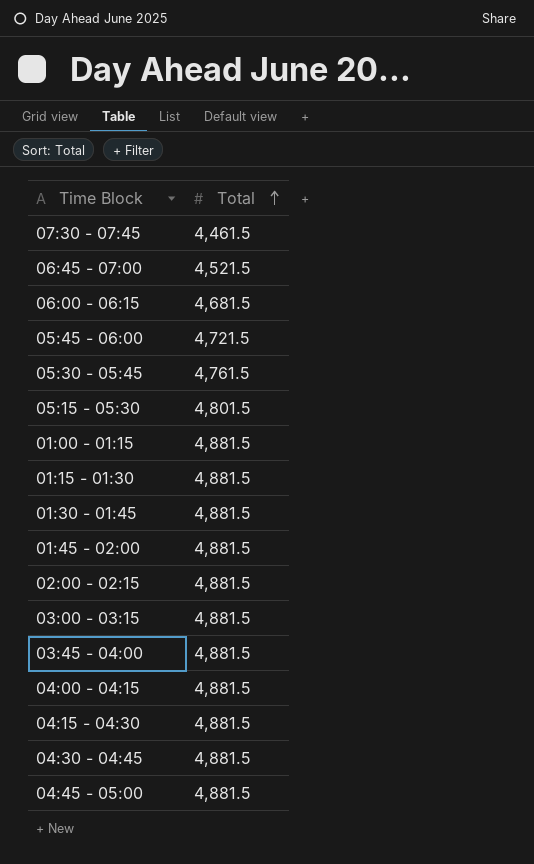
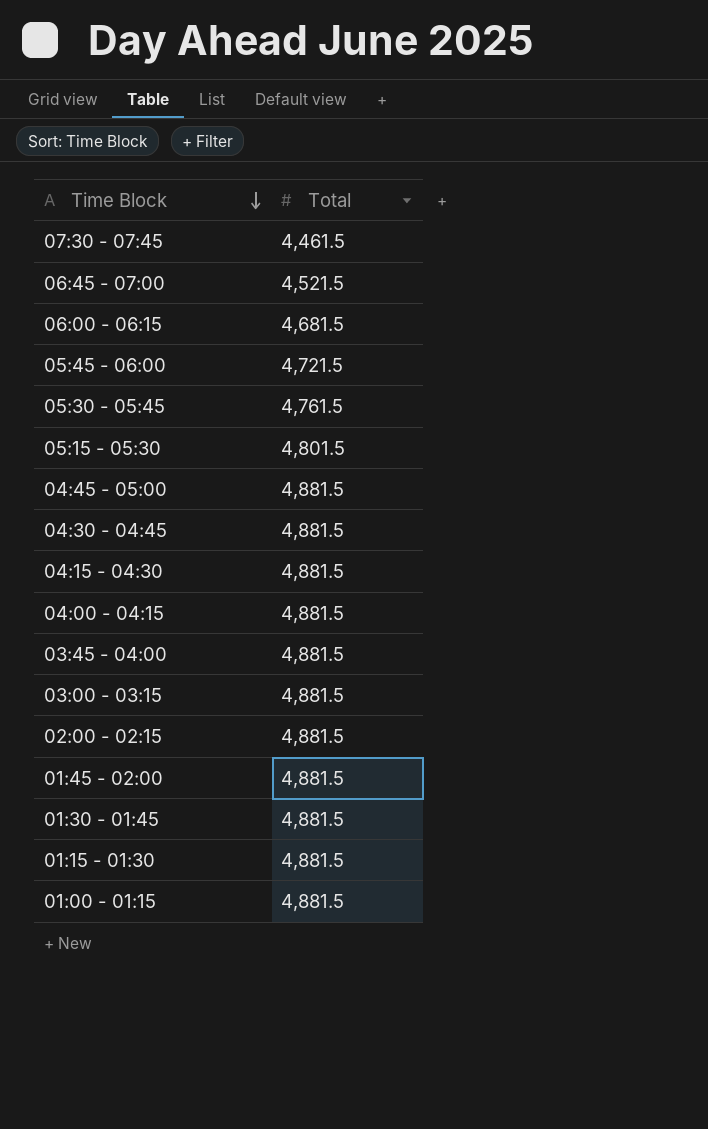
row order: Total ascending -> Time Block descending

